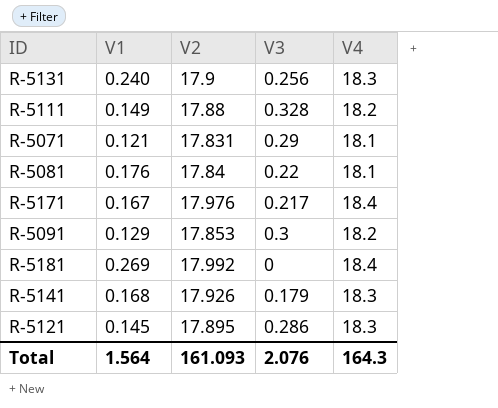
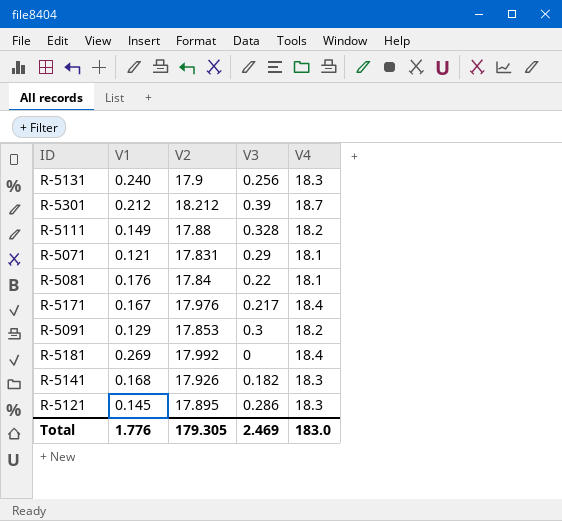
row R-5301: none -> 0.212 | 18.212 | 0.39 | 18.7
R-5141 | V3: 0.179 -> 0.182
Total | V1: 1.564 -> 1.776
Total | V2: 161.093 -> 179.305
Total | V3: 2.076 -> 2.469
Total | V4: 164.3 -> 183.0

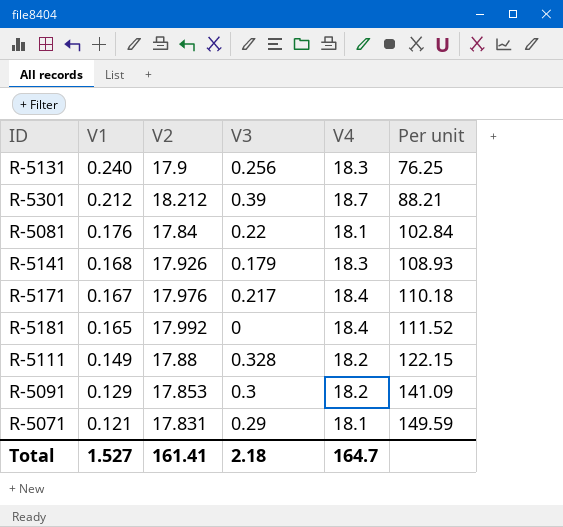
row order: none -> V1 descending
column Per unit | formula: none -> [V4] / [V1]
row R-5121: 0.145 | 17.895 | 0.286 | 18.3 -> none
R-5141 | V3: 0.182 -> 0.179
R-5181 | V1: 0.269 -> 0.165
Total | V1: 1.776 -> 1.527
Total | V2: 179.305 -> 161.41
Total | V3: 2.469 -> 2.18
Total | V4: 183.0 -> 164.7

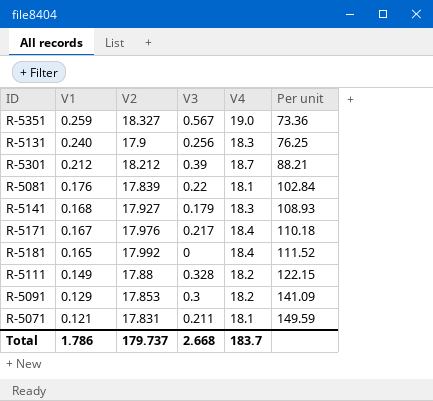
row R-5351: none -> 0.259 | 18.327 | 0.567 | 19.0 | 73.36
R-5081 | V2: 17.84 -> 17.839
R-5141 | V2: 17.926 -> 17.927
R-5071 | V3: 0.29 -> 0.211
Total | V1: 1.527 -> 1.786
Total | V2: 161.41 -> 179.737
Total | V3: 2.18 -> 2.668
Total | V4: 164.7 -> 183.7

